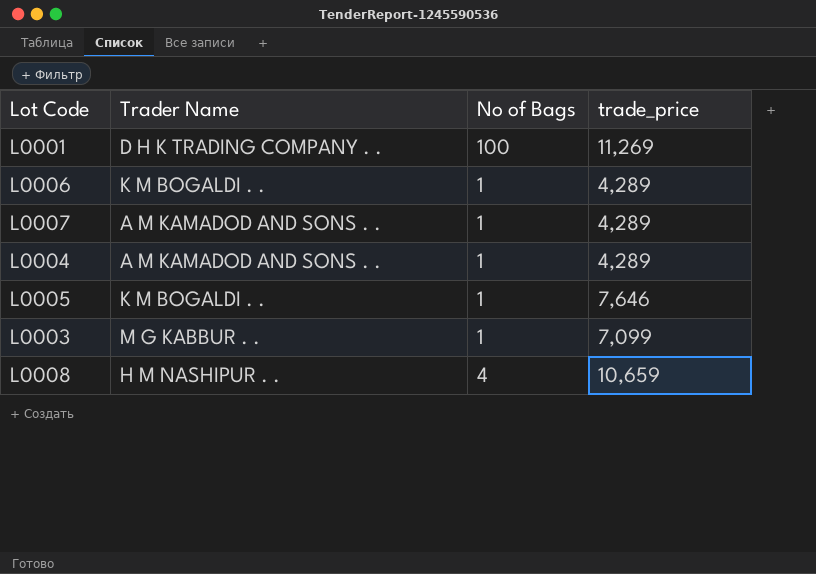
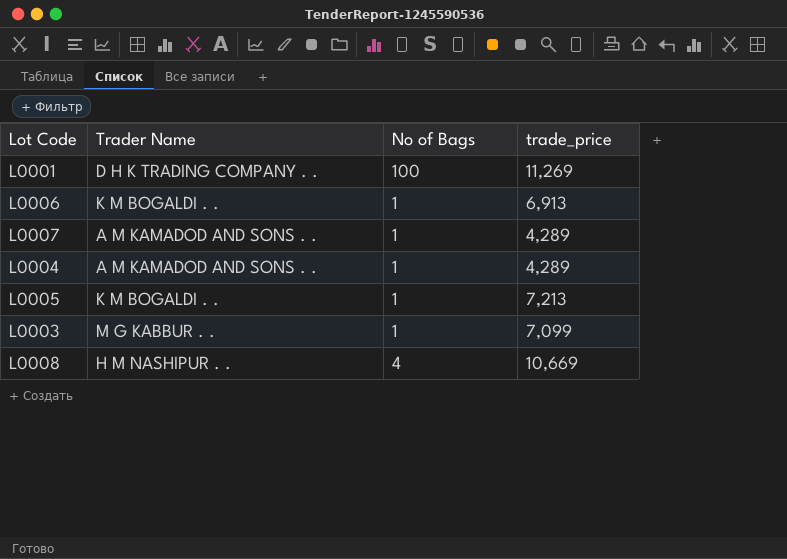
L0006 | trade_price: 4,289 -> 6,913
L0005 | trade_price: 7,646 -> 7,213
L0008 | trade_price: 10,659 -> 10,669

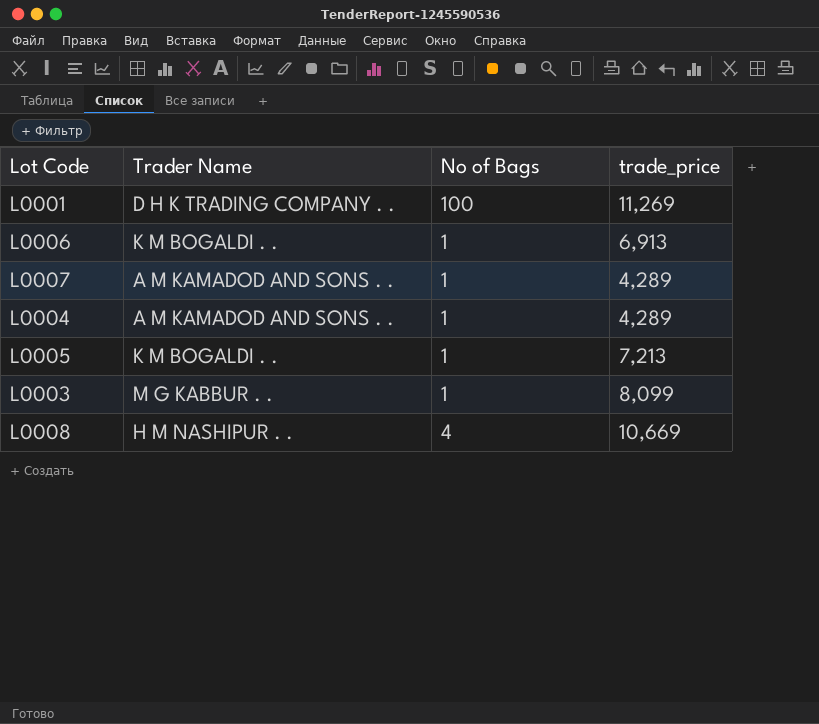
L0003 | trade_price: 7,099 -> 8,099

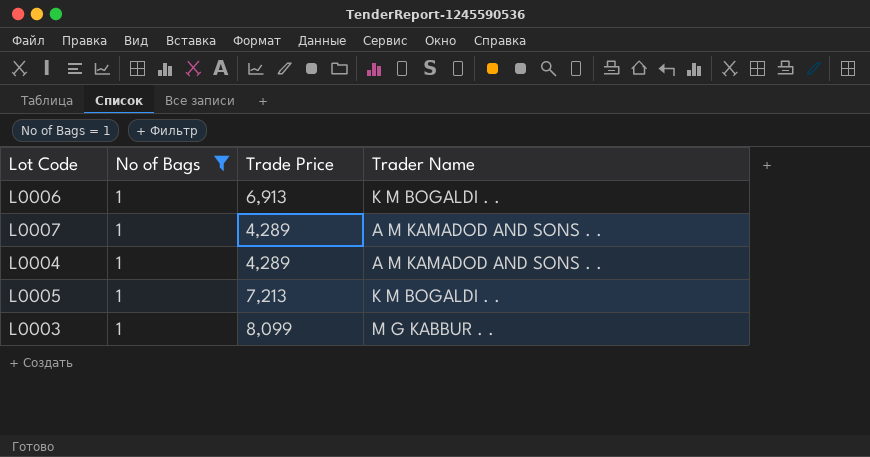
filter: none -> No of Bags = 1
column name: trade_price -> Trade Price
column Trader Name | position: 2 -> 4

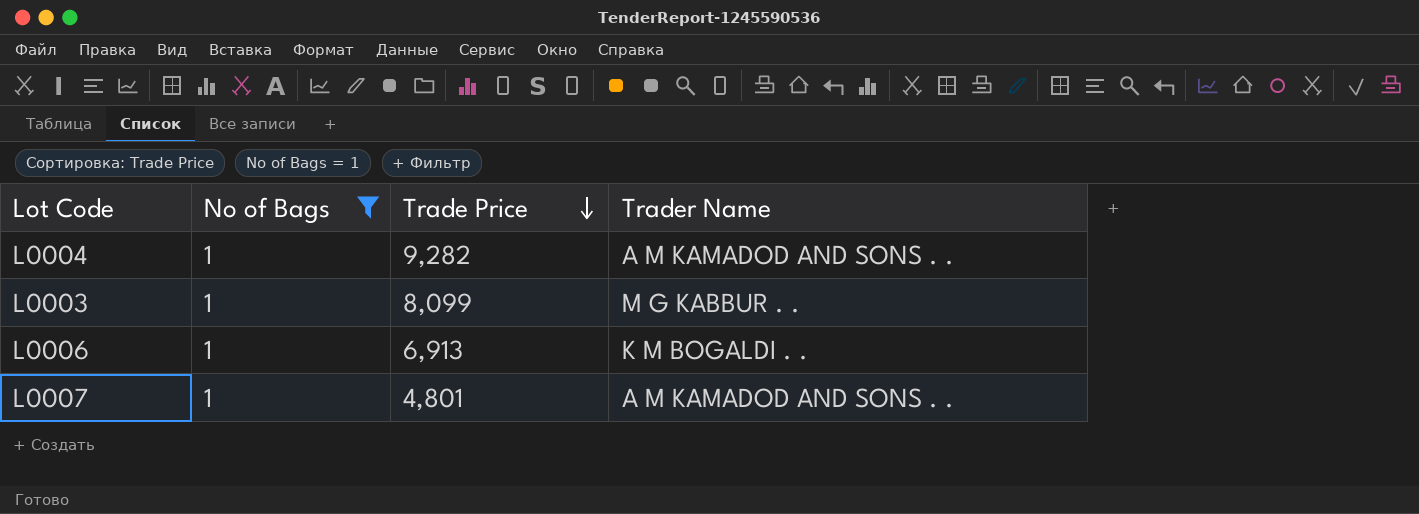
row order: none -> Trade Price descending
row L0005: 1 | 7,213 | K M BOGALDI . . -> none
L0004 | Trade Price: 4,289 -> 9,282
L0007 | Trade Price: 4,289 -> 4,801

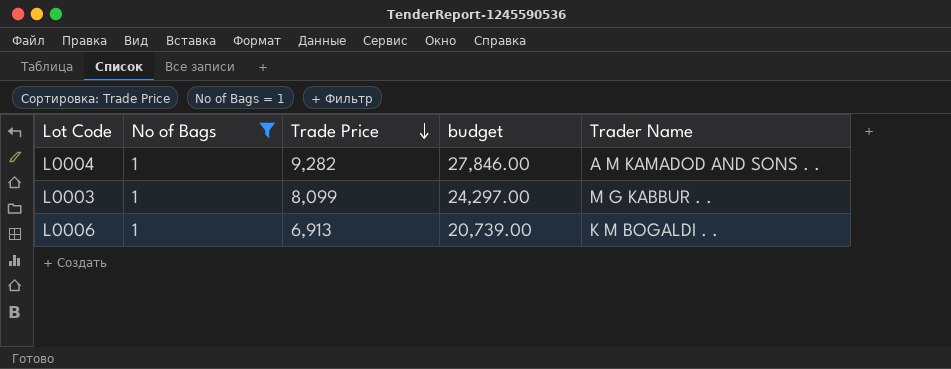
column budget | formula: none -> [Trade Price] * 3
row L0007: 1 | 4,801 | A M KAMADOD AND SONS . . -> none

